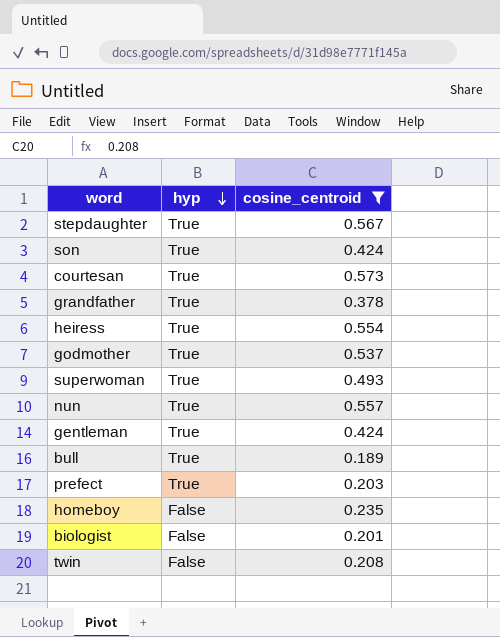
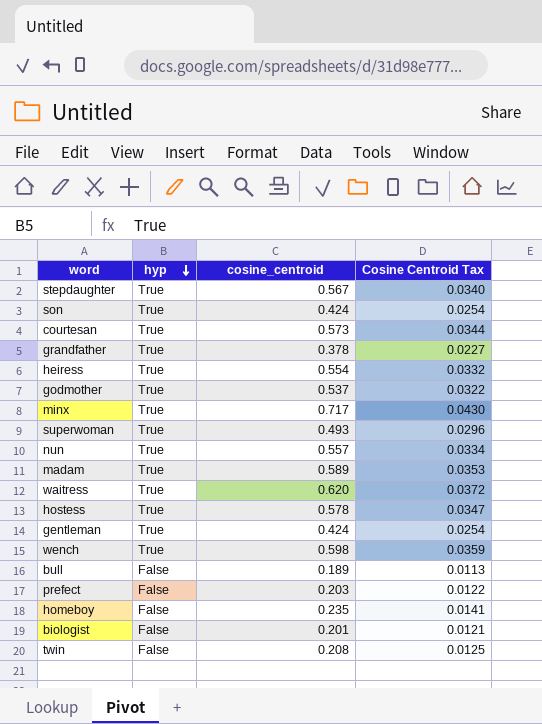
filter: cosine_centroid <= 0.573 -> none
column Cosine Centroid Tax | formula: none -> [cosine_centroid] * 0.06
bull | hyp: True -> False
prefect | hyp: True -> False

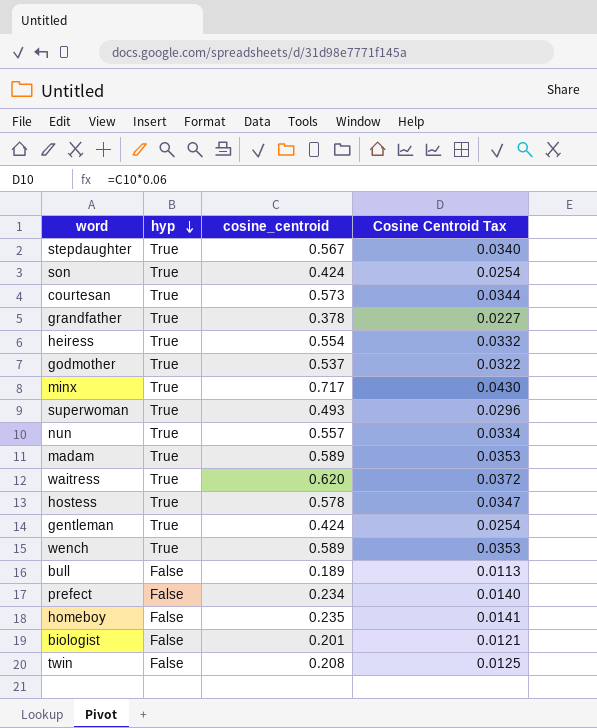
wench | cosine_centroid: 0.598 -> 0.589
wench | Cosine Centroid Tax: 0.0359 -> 0.0353
prefect | cosine_centroid: 0.203 -> 0.234
prefect | Cosine Centroid Tax: 0.0122 -> 0.0140

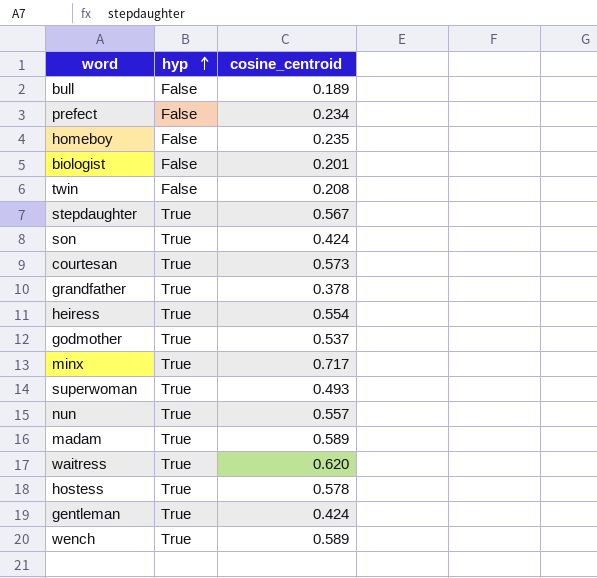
row order: hyp descending -> hyp ascending
column Cosine Centroid Tax | formula: [cosine_centroid] * 0.06 -> none

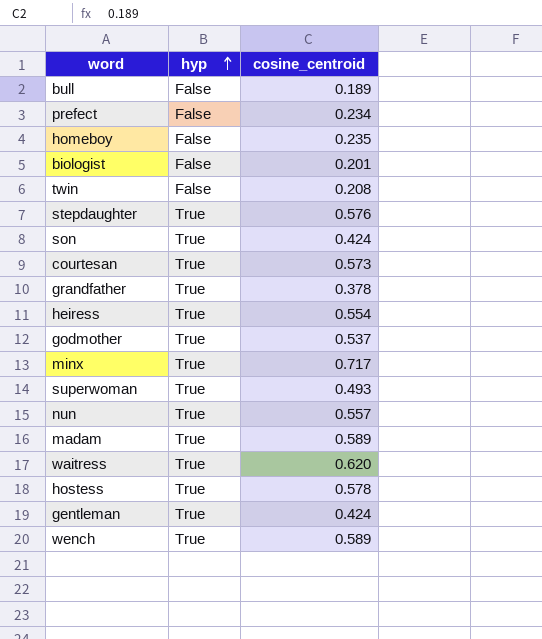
stepdaughter | cosine_centroid: 0.567 -> 0.576

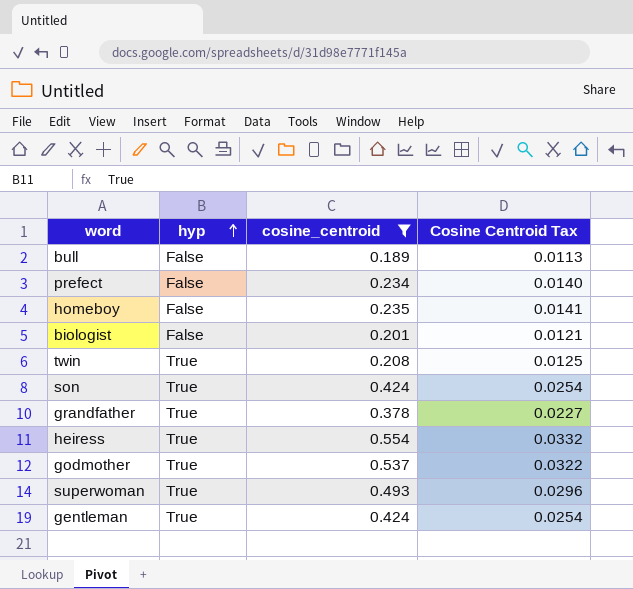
filter: none -> cosine_centroid <= 0.554
column Cosine Centroid Tax | formula: none -> [cosine_centroid] * 0.06
twin | hyp: False -> True

